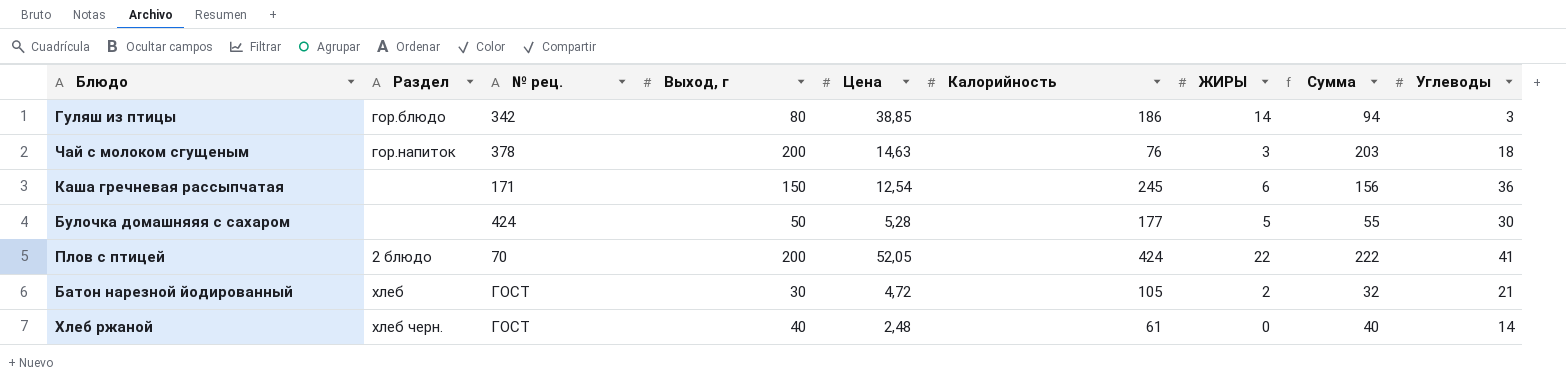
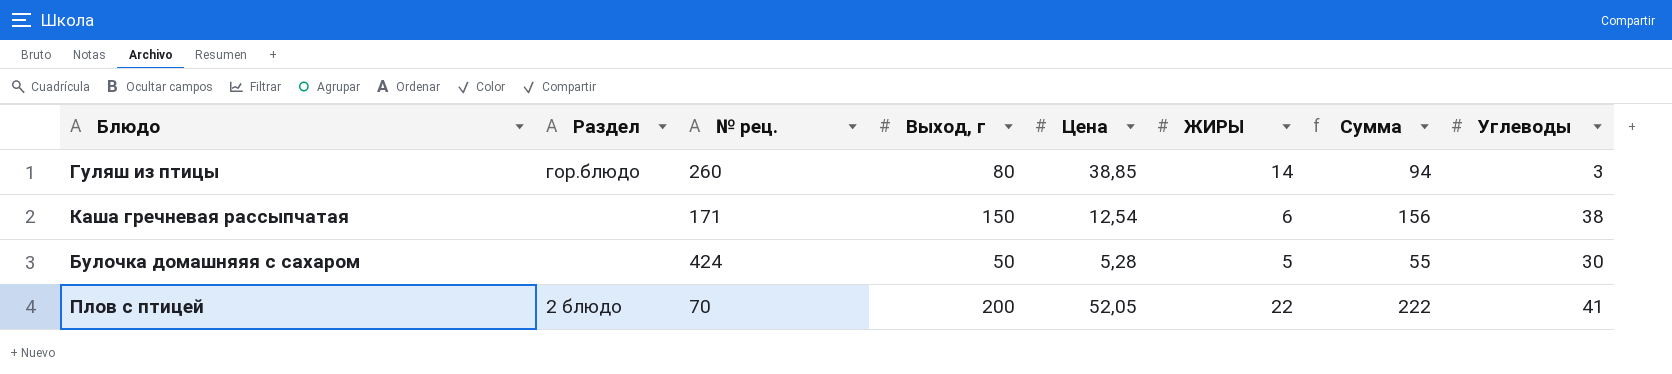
column Калорийность | position: 6 -> none
row Чай с молоком сгущеным: гор.напиток | 378 | 200 | 14,63 | 76 | 3 | 203 | 18 -> none
row Батон нарезной йодированный: хлеб | ГОСТ | 30 | 4,72 | 105 | 2 | 32 | 21 -> none
row Хлеб ржаной: хлеб черн. | ГОСТ | 40 | 2,48 | 61 | 0 | 40 | 14 -> none
Гуляш из птицы | № рец.: 342 -> 260
Каша гречневая рассыпчатая | Углеводы: 36 -> 38

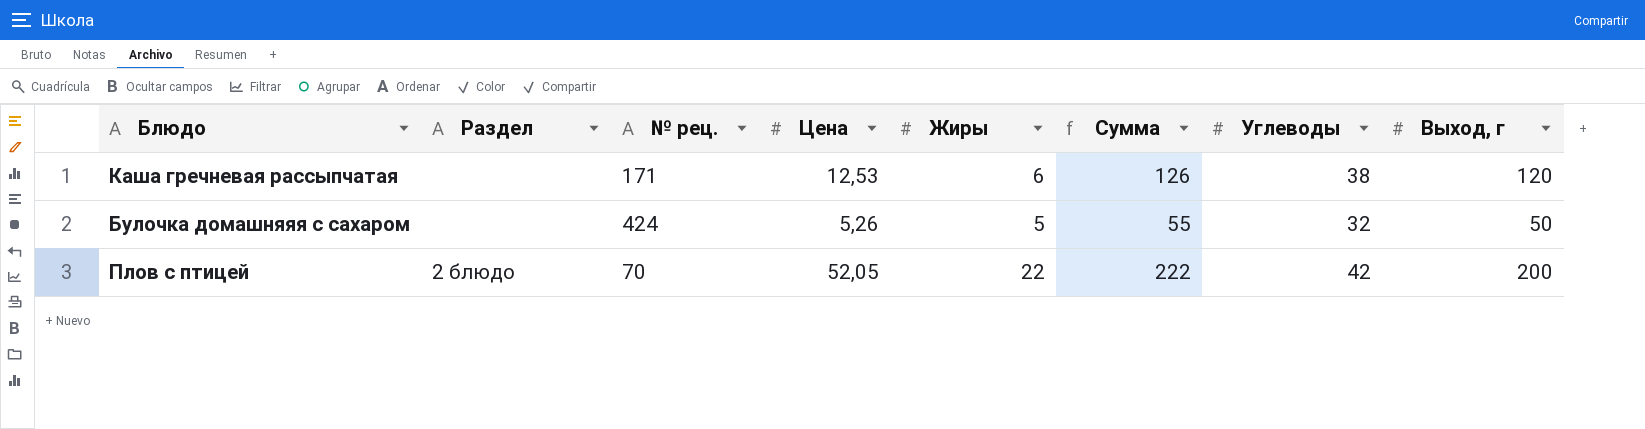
column name: ЖИРЫ -> Жиры
column Выход, г | position: 4 -> 8
row Гуляш из птицы: гор.блюдо | 260 | 80 | 38,85 | 14 | 94 | 3 -> none
Каша гречневая рассыпчатая | Цена: 12,54 -> 12,53
Каша гречневая рассыпчатая | Сумма: 156 -> 126
Каша гречневая рассыпчатая | Выход, г: 150 -> 120
Булочка домашняяя с сахаром | Цена: 5,28 -> 5,26
Булочка домашняяя с сахаром | Углеводы: 30 -> 32
Плов с птицей | Углеводы: 41 -> 42

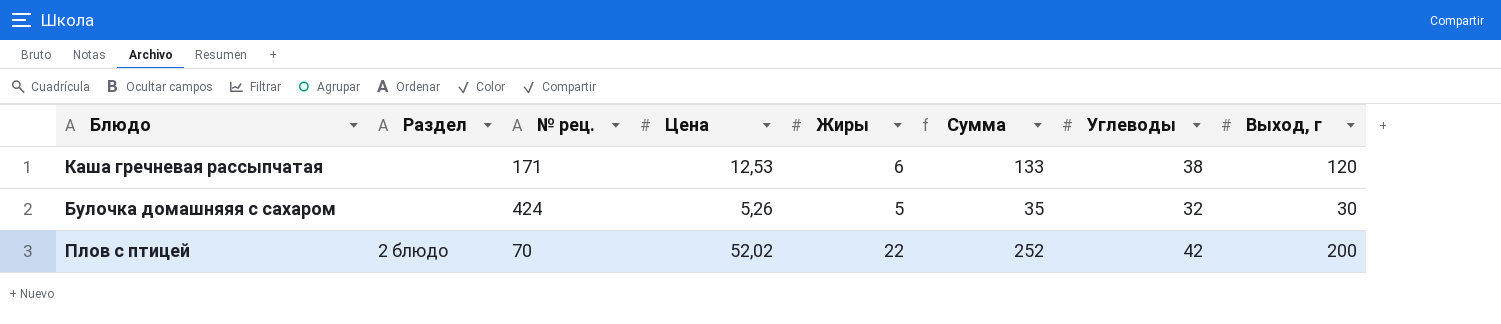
column Сумма | formula: [Жиры] + [Выход, г] -> [Цена] + [Выход, г]
Булочка домашняяя с сахаром | Выход, г: 50 -> 30
Плов с птицей | Цена: 52,05 -> 52,02

